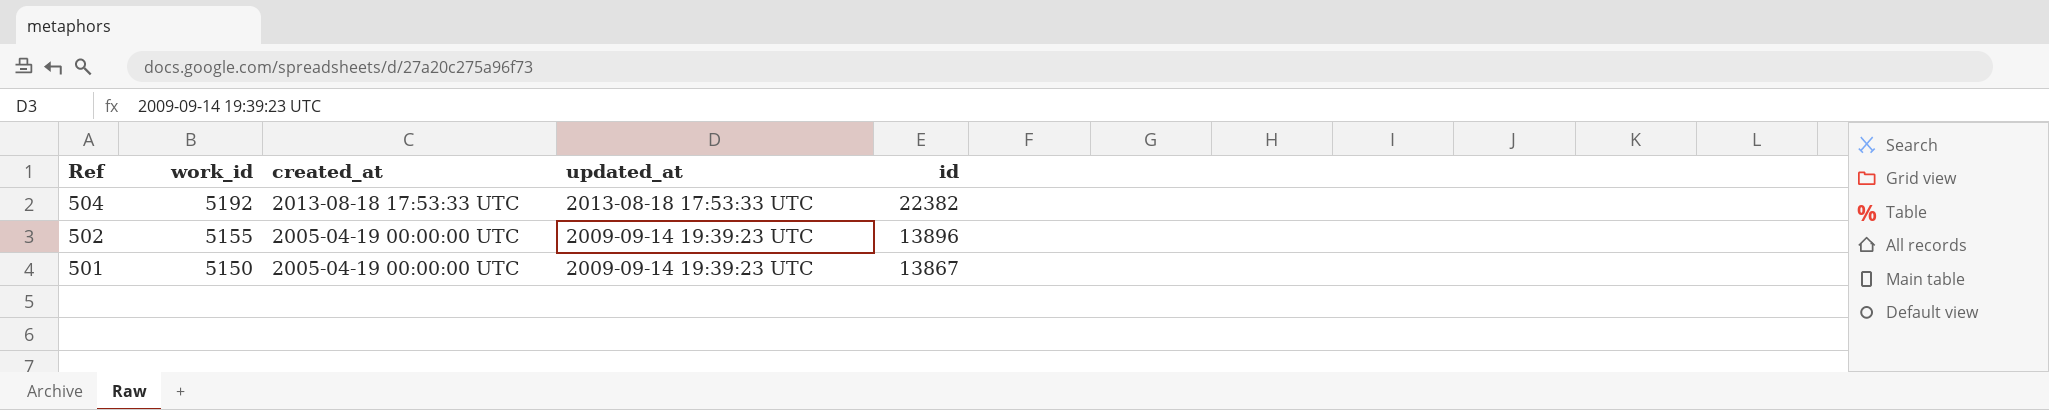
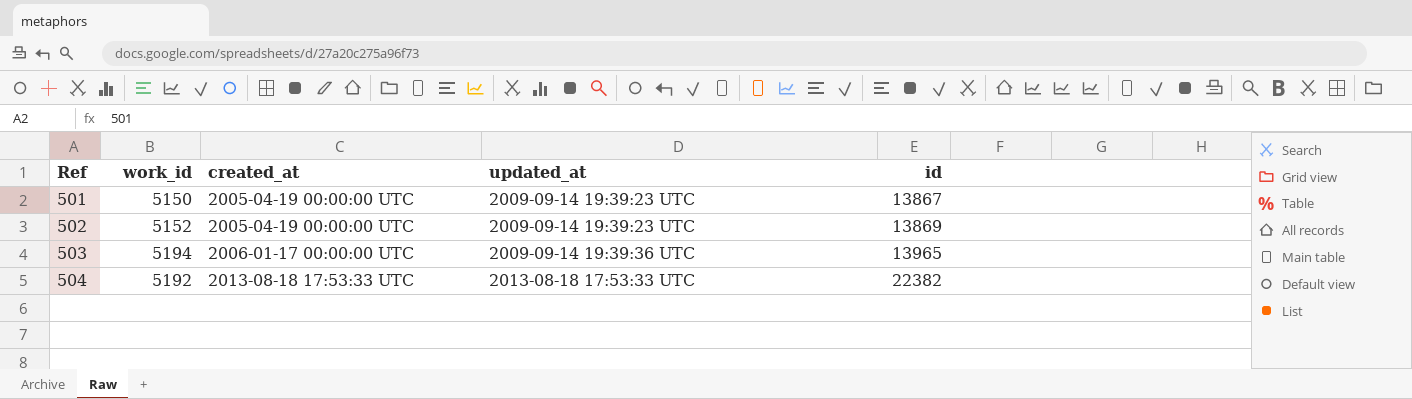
row order: Ref descending -> Ref ascending
502 | work_id: 5155 -> 5152
502 | id: 13896 -> 13869
row 503: none -> 5194 | 2006-01-17 00:00:00 UTC | 2009-09-14 19:39:36 UTC | 13965

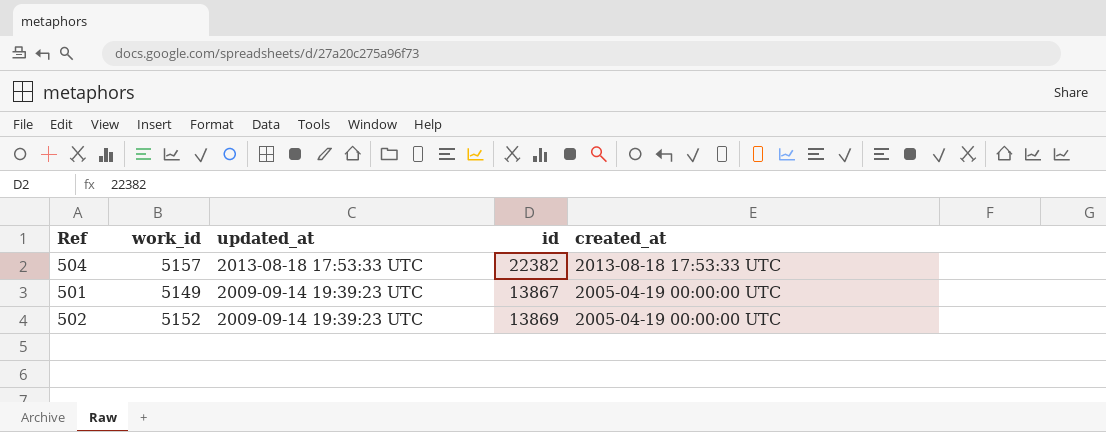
row order: Ref ascending -> updated_at descending
column created_at | position: 3 -> 5
row 503: 5194 | 2006-01-17 00:00:00 UTC | 2009-09-14 19:39:36 UTC | 13965 -> none
504 | work_id: 5192 -> 5157
501 | work_id: 5150 -> 5149

